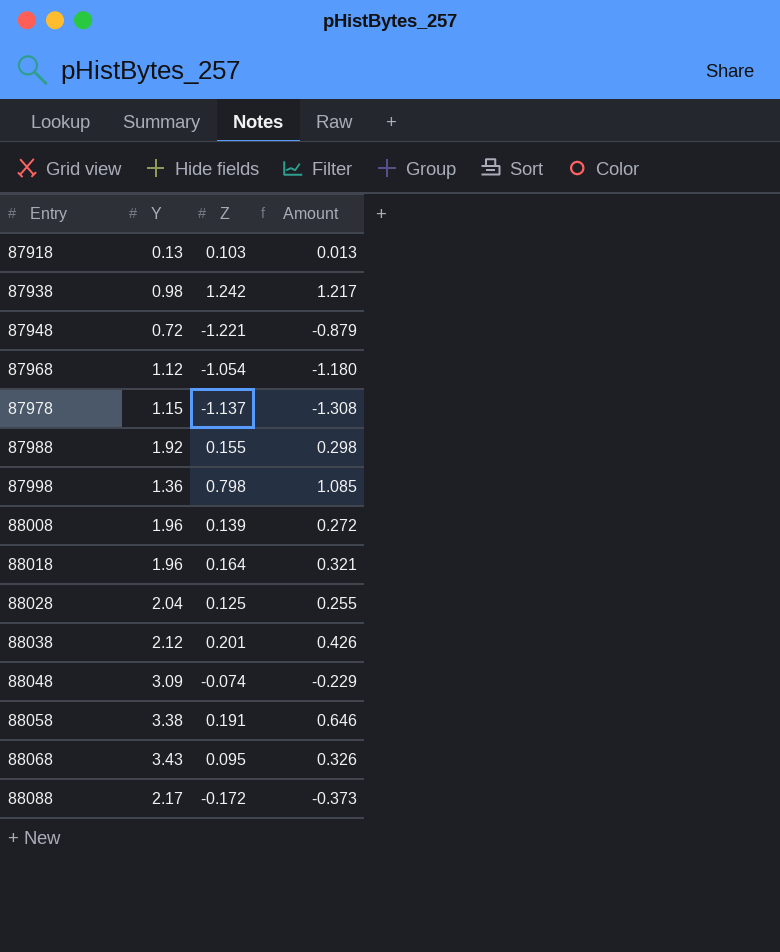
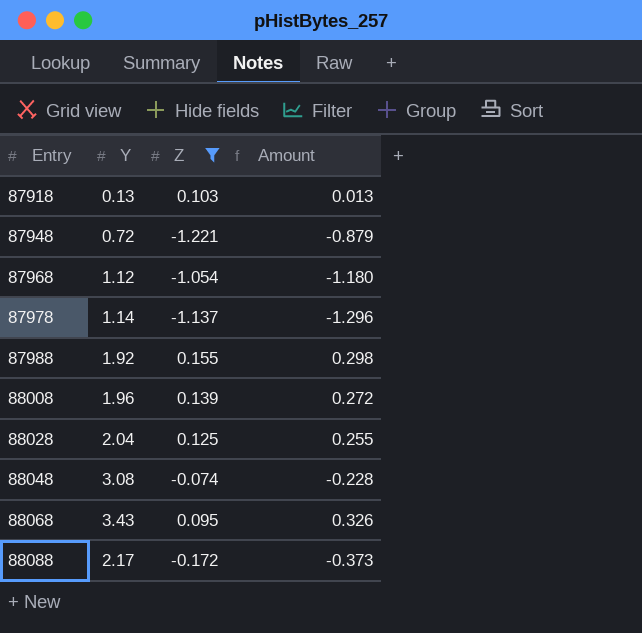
filter: none -> Z <= 0.155
87978 | Y: 1.15 -> 1.14
87978 | Amount: -1.308 -> -1.296
88048 | Y: 3.09 -> 3.08
88048 | Amount: -0.229 -> -0.228

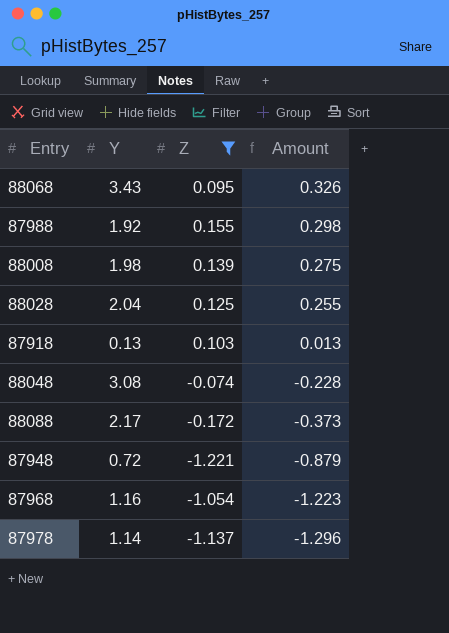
row order: Entry ascending -> Amount descending
88008 | Y: 1.96 -> 1.98
88008 | Amount: 0.272 -> 0.275
87968 | Y: 1.12 -> 1.16
87968 | Amount: -1.180 -> -1.223

